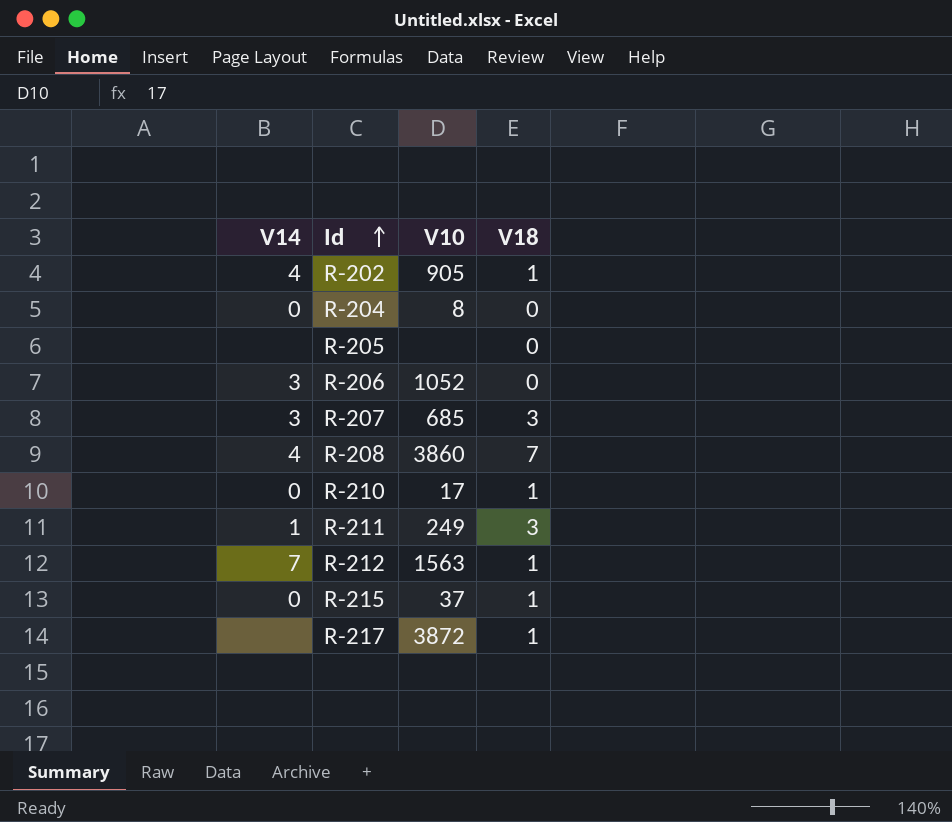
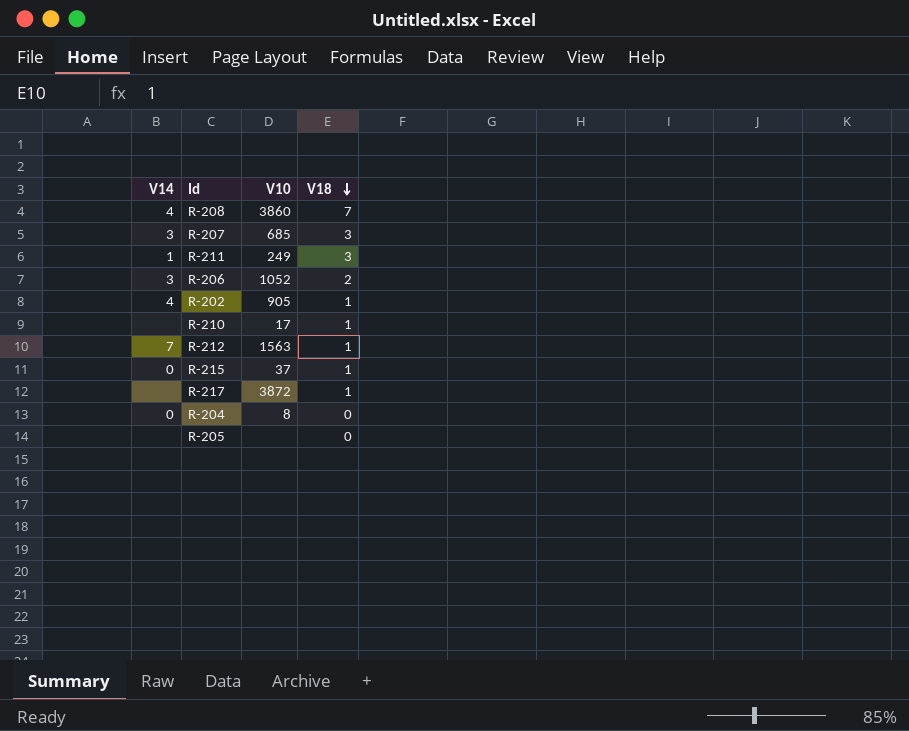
row order: Id ascending -> V18 descending
R-206 | V18: 0 -> 2
R-210 | V14: 0 -> none

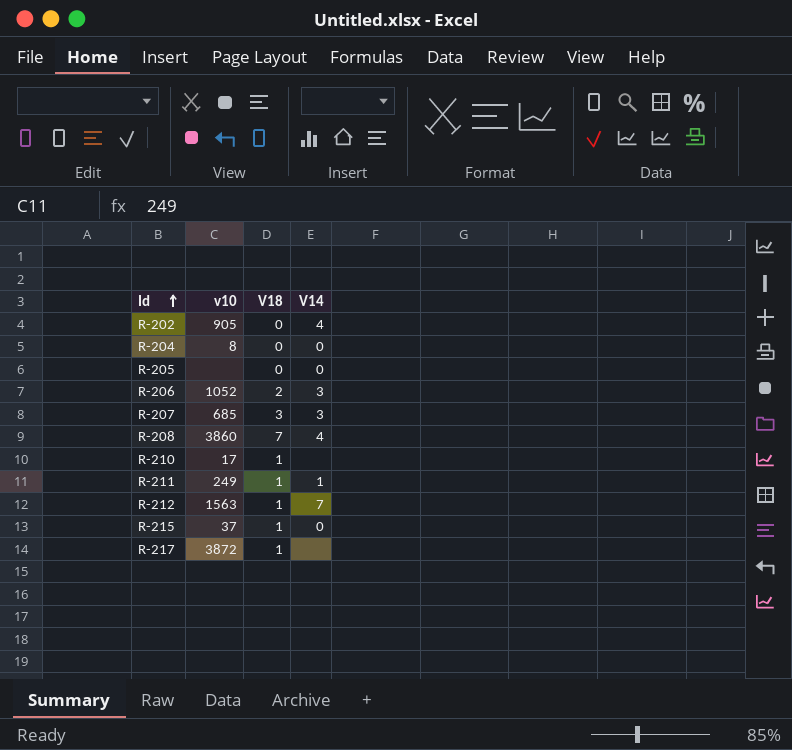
row order: V18 descending -> Id ascending
column name: V10 -> v10
column V14 | position: 1 -> 4
R-202 | V18: 1 -> 0
R-205 | V14: none -> 0
R-211 | V18: 3 -> 1

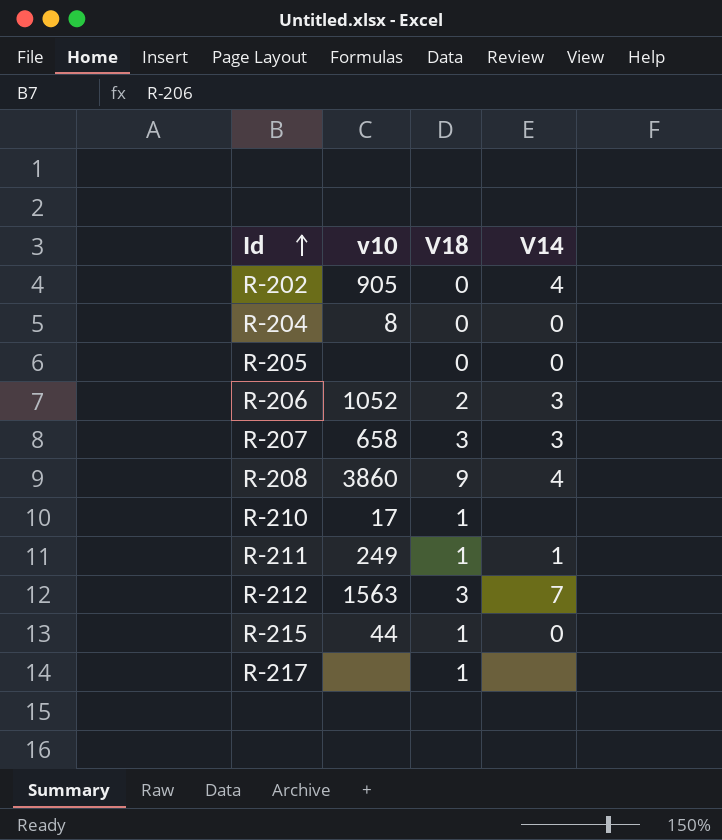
R-207 | v10: 685 -> 658
R-208 | V18: 7 -> 9
R-212 | V18: 1 -> 3
R-215 | v10: 37 -> 44
R-217 | v10: 3872 -> none

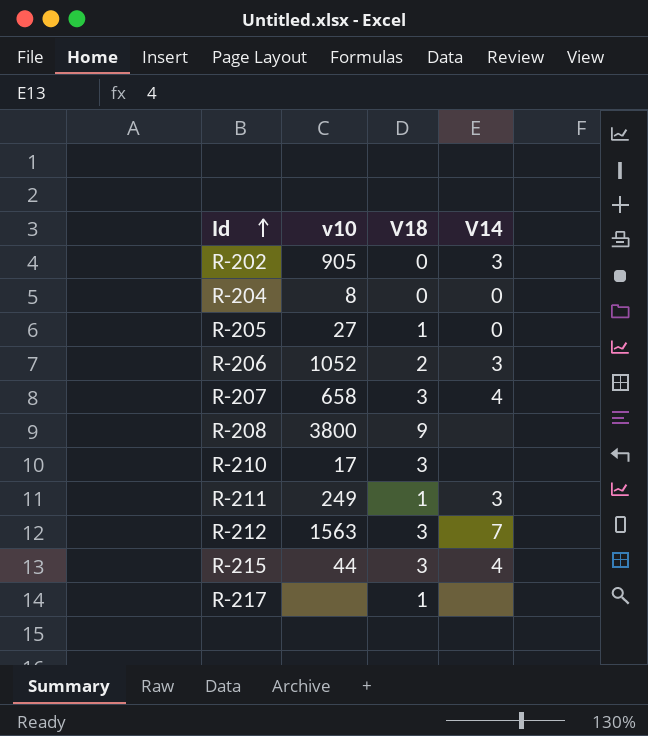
R-202 | V14: 4 -> 3
R-205 | v10: none -> 27
R-205 | V18: 0 -> 1
R-207 | V14: 3 -> 4
R-208 | v10: 3860 -> 3800
R-208 | V14: 4 -> none
R-210 | V18: 1 -> 3
R-211 | V14: 1 -> 3
R-215 | V18: 1 -> 3
R-215 | V14: 0 -> 4

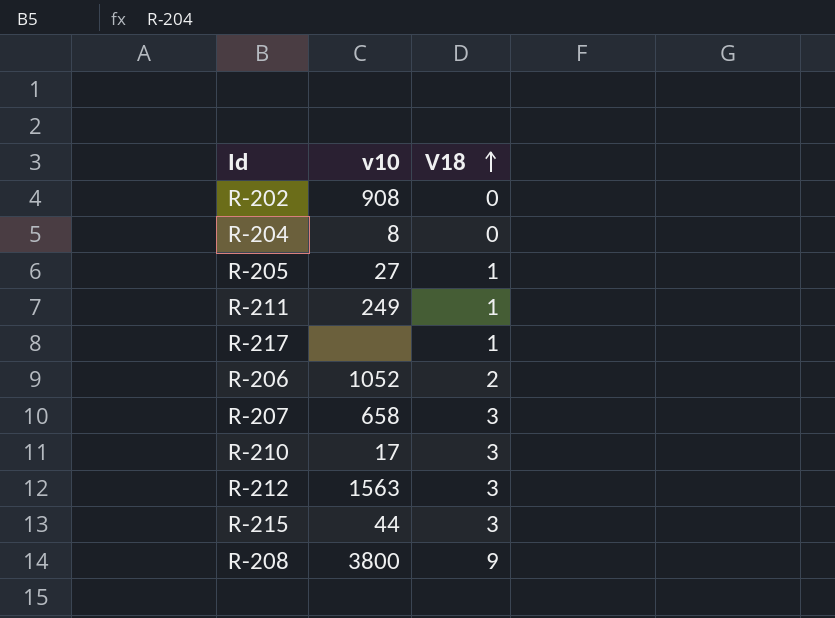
row order: Id ascending -> V18 ascending
column V14 | position: 4 -> none
R-202 | v10: 905 -> 908

